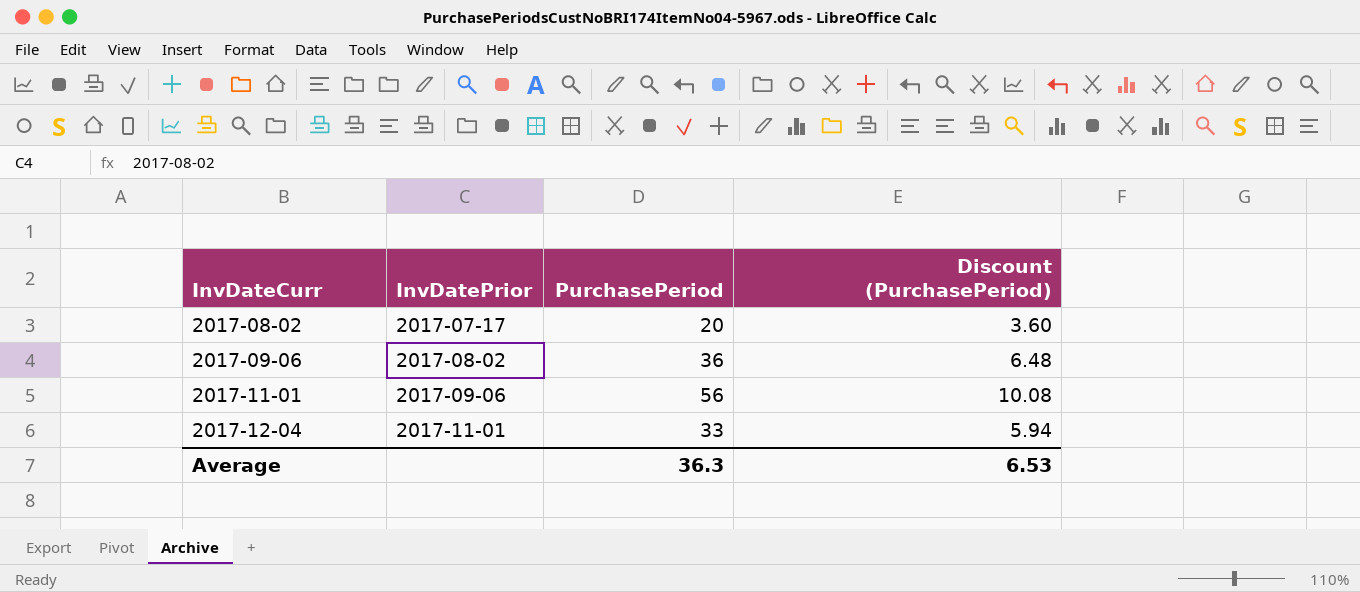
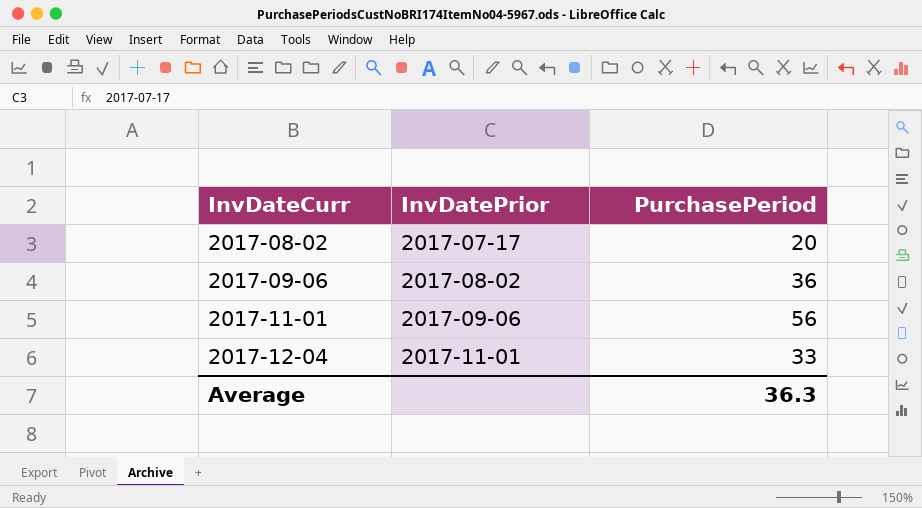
column Discount (PurchasePeriod) | formula: [PurchasePeriod] * 0.18 -> none

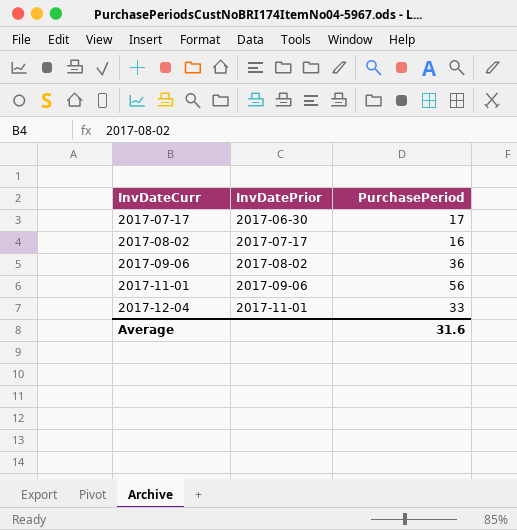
row 2017-07-17: none -> 2017-06-30 | 17
2017-08-02 | PurchasePeriod: 20 -> 16
Average | PurchasePeriod: 36.3 -> 31.6

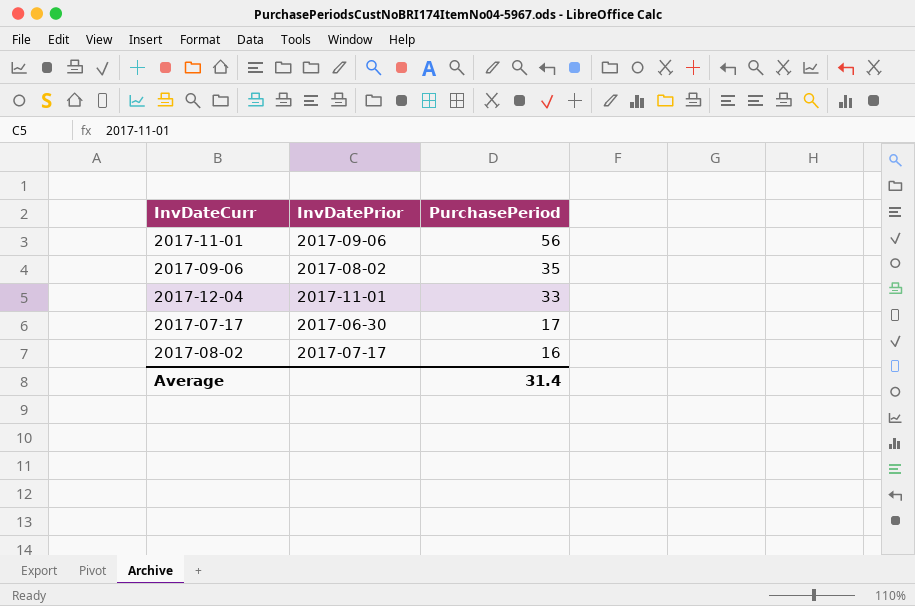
row order: InvDateCurr ascending -> PurchasePeriod descending
2017-09-06 | PurchasePeriod: 36 -> 35
Average | PurchasePeriod: 31.6 -> 31.4

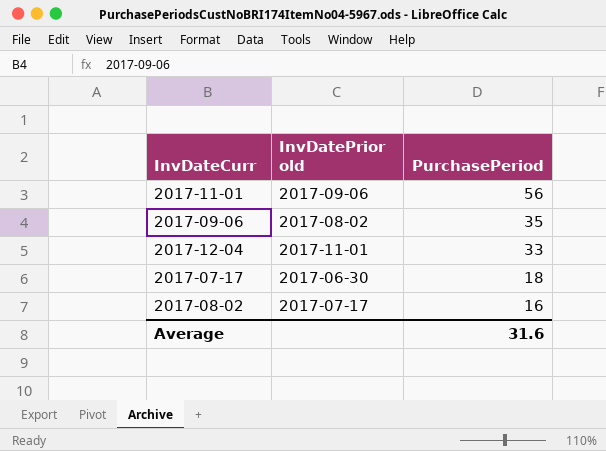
column name: InvDatePrior -> InvDatePrior old
2017-07-17 | PurchasePeriod: 17 -> 18
Average | PurchasePeriod: 31.4 -> 31.6

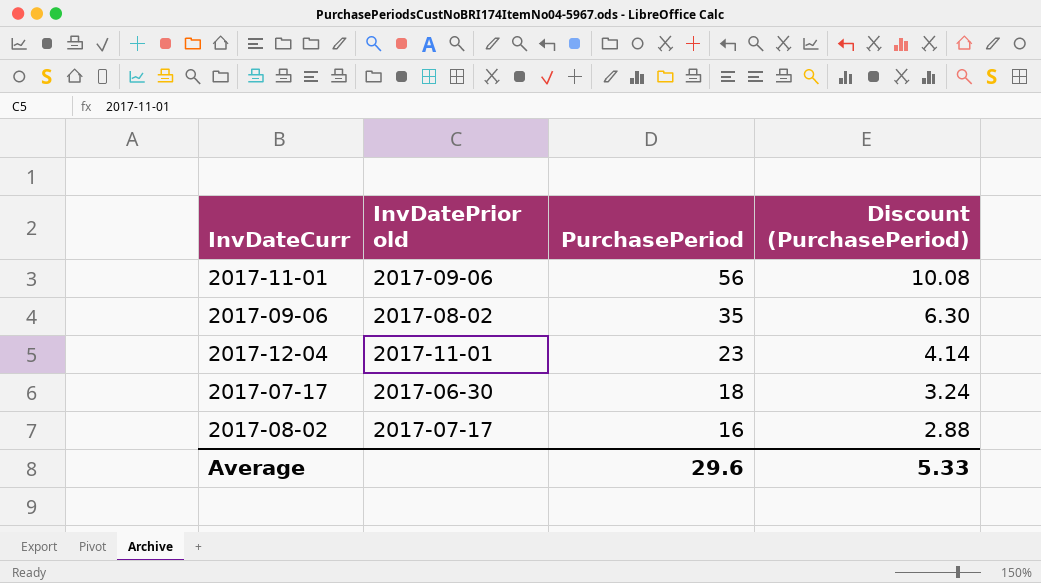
column Discount (PurchasePeriod) | formula: none -> [PurchasePeriod] * 0.18
2017-12-04 | PurchasePeriod: 33 -> 23
Average | PurchasePeriod: 31.6 -> 29.6

